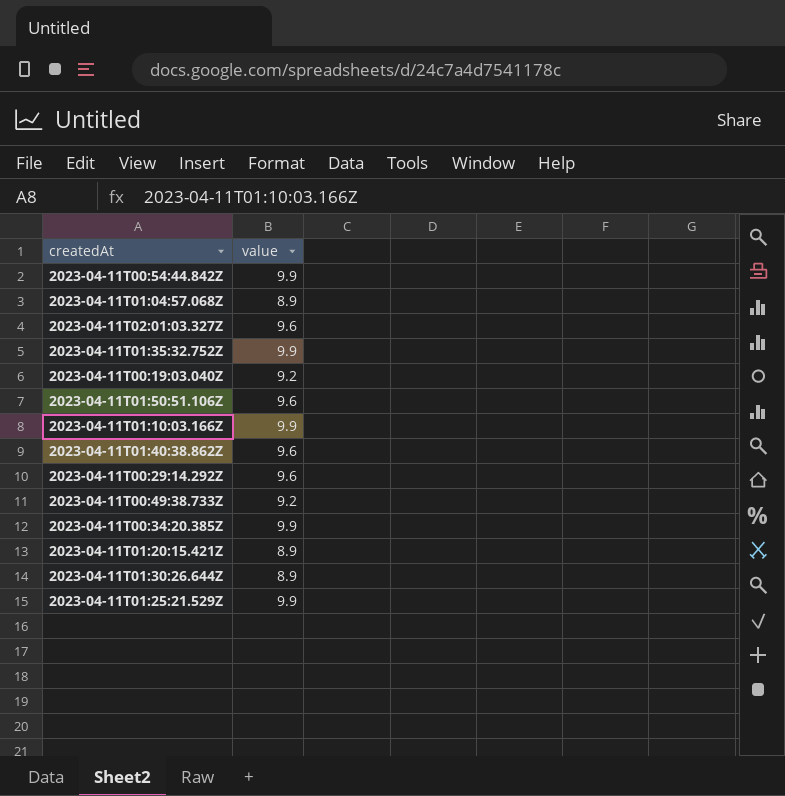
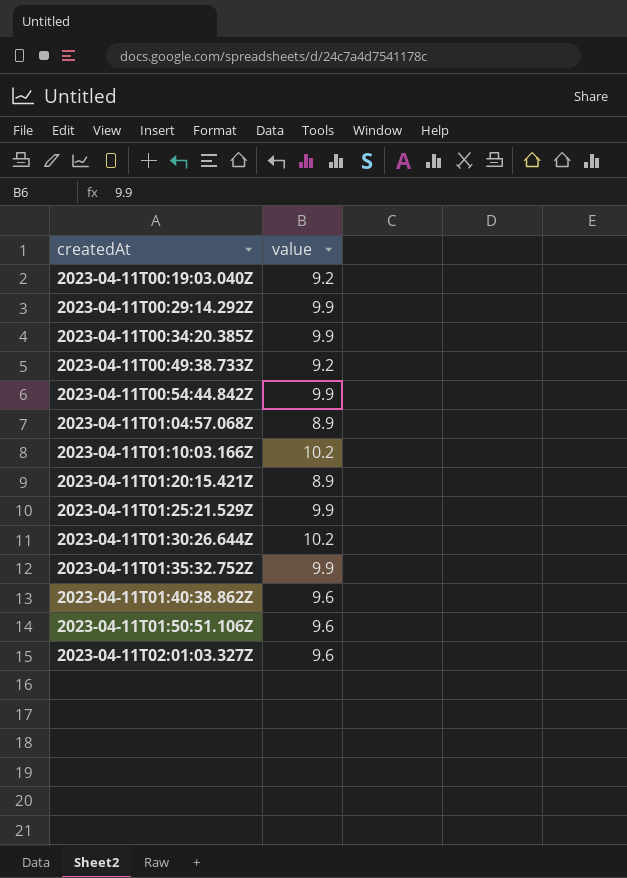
row order: none -> createdAt ascending
2023-04-11T00:29:14.292Z | value: 9.6 -> 9.9
2023-04-11T01:10:03.166Z | value: 9.9 -> 10.2
2023-04-11T01:30:26.644Z | value: 8.9 -> 10.2

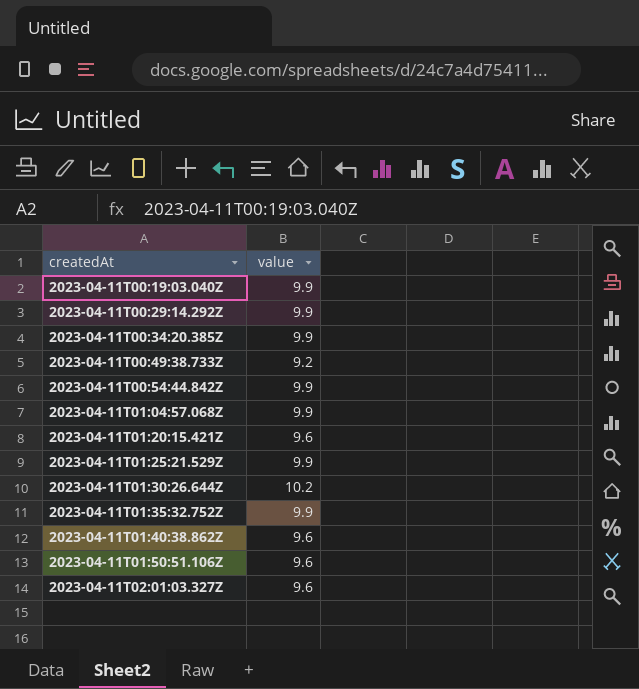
row 2023-04-11T01:10:03.166Z: 10.2 -> none
2023-04-11T00:19:03.040Z | value: 9.2 -> 9.9
2023-04-11T01:04:57.068Z | value: 8.9 -> 9.9
2023-04-11T01:20:15.421Z | value: 8.9 -> 9.6

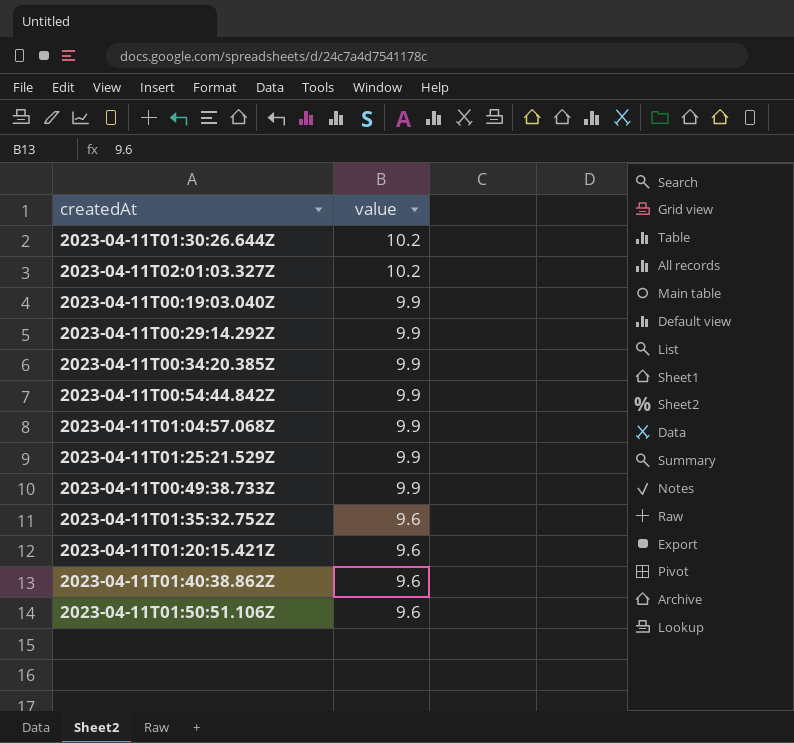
row order: createdAt ascending -> value descending
2023-04-11T02:01:03.327Z | value: 9.6 -> 10.2
2023-04-11T00:49:38.733Z | value: 9.2 -> 9.9
2023-04-11T01:35:32.752Z | value: 9.9 -> 9.6

